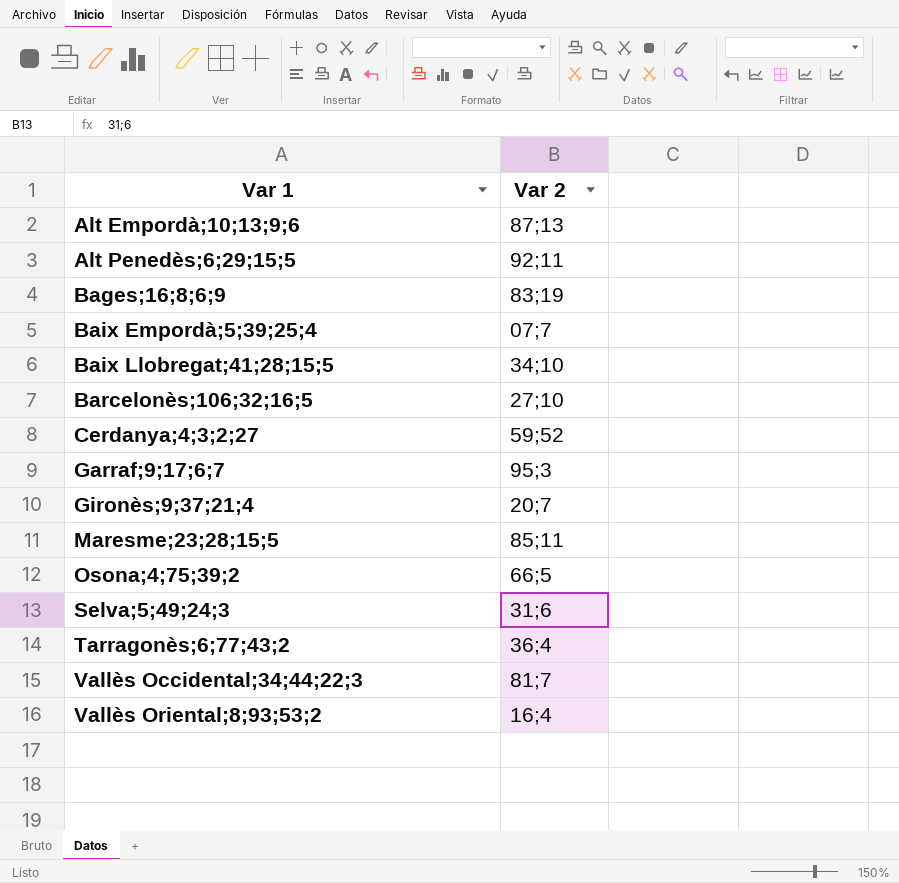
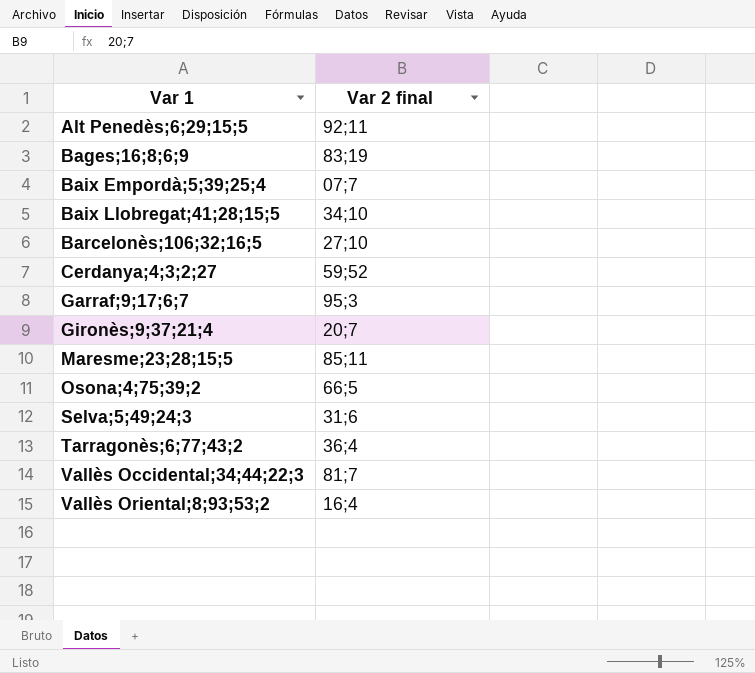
column name: Var 2 -> Var 2 final
row Alt Empordà;10;13;9;6: 87;13 -> none

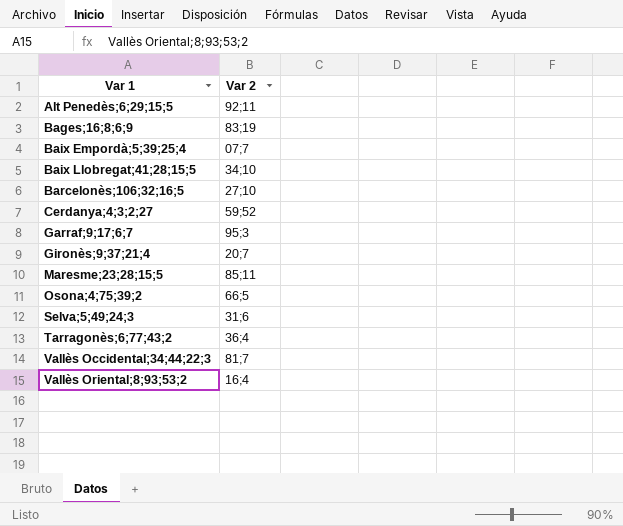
column name: Var 2 final -> Var 2

